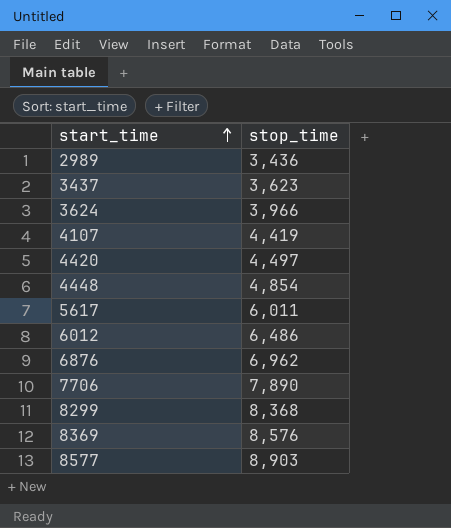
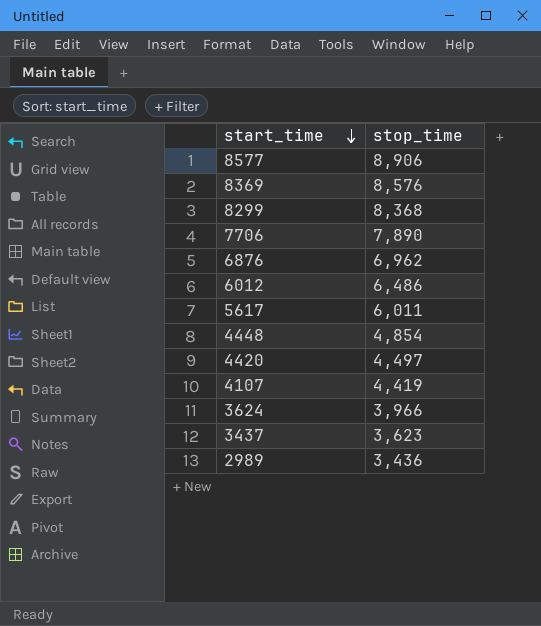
row order: start_time ascending -> start_time descending
8577 | stop_time: 8,903 -> 8,906

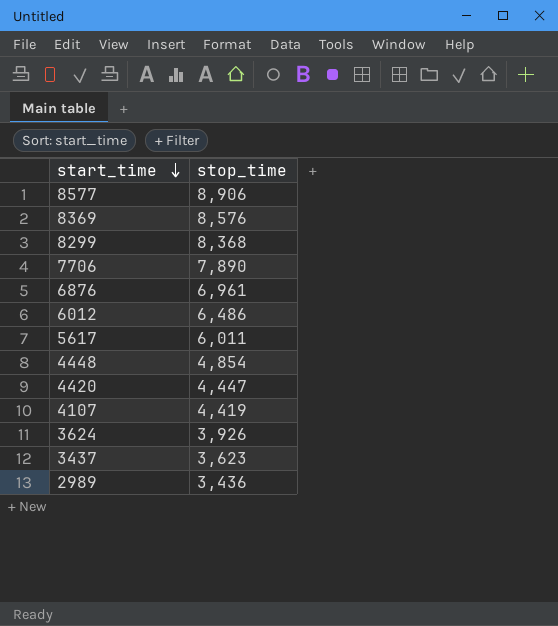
6876 | stop_time: 6,962 -> 6,961
4420 | stop_time: 4,497 -> 4,447
3624 | stop_time: 3,966 -> 3,926

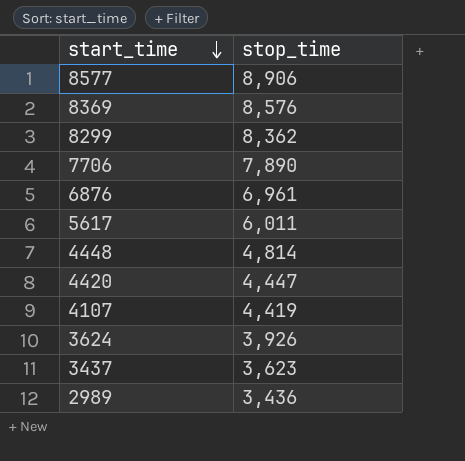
row 6012: 6,486 -> none
8299 | stop_time: 8,368 -> 8,362
4448 | stop_time: 4,854 -> 4,814

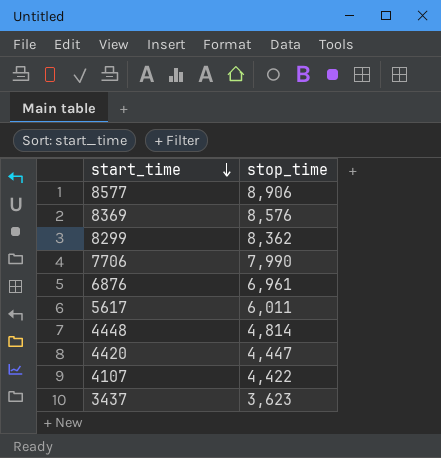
row 3624: 3,926 -> none
row 2989: 3,436 -> none
7706 | stop_time: 7,890 -> 7,990
4107 | stop_time: 4,419 -> 4,422

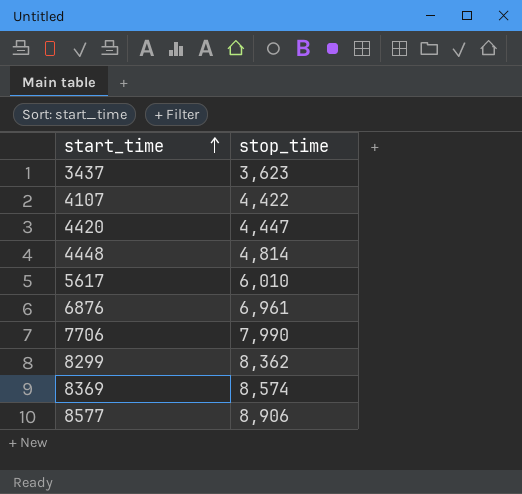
row order: start_time descending -> start_time ascending
5617 | stop_time: 6,011 -> 6,010
8369 | stop_time: 8,576 -> 8,574

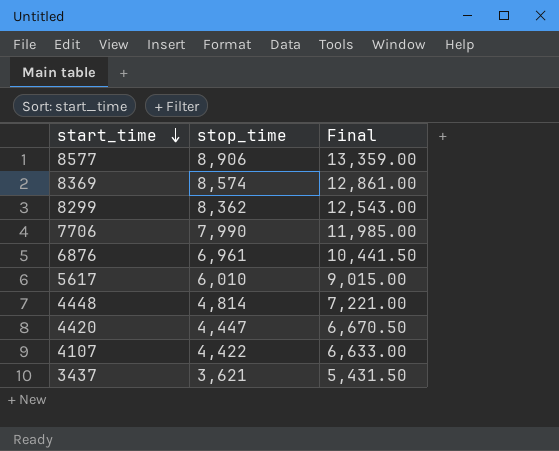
row order: start_time ascending -> start_time descending
column Final | formula: none -> [stop_time] * 1.5
3437 | stop_time: 3,623 -> 3,621

